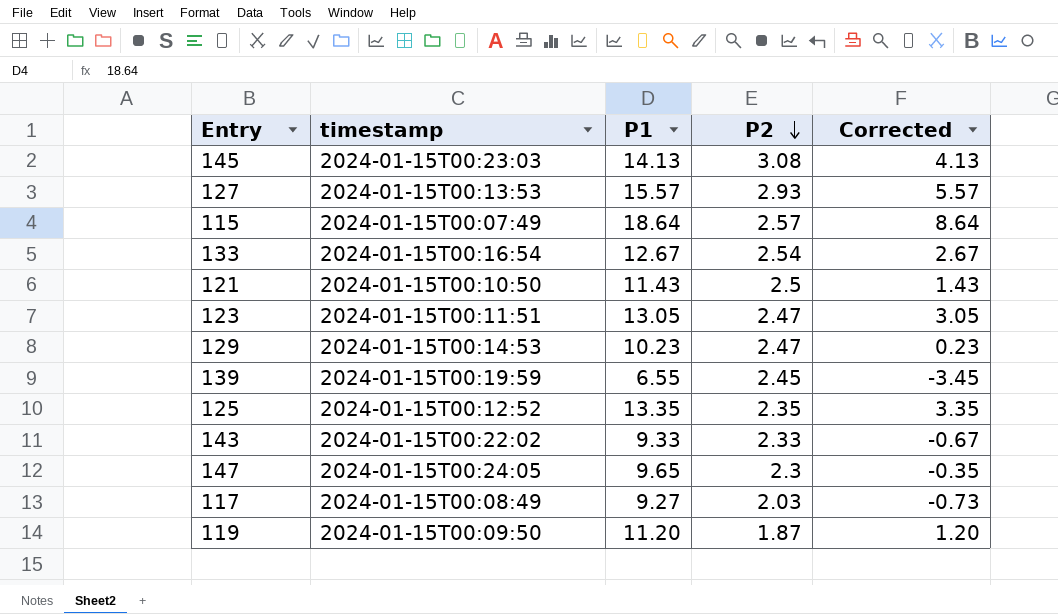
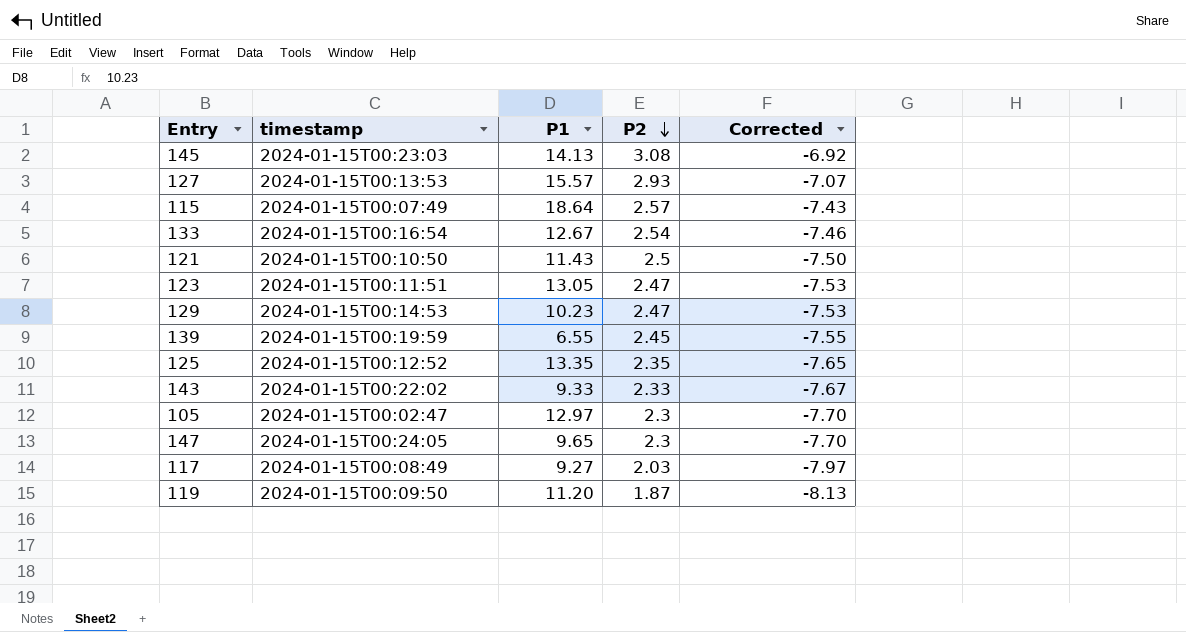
column Corrected | formula: [P1] - 10 -> [P2] - 10
row 105: none -> 2024-01-15T00:02:47 | 12.97 | 2.3 | -7.70

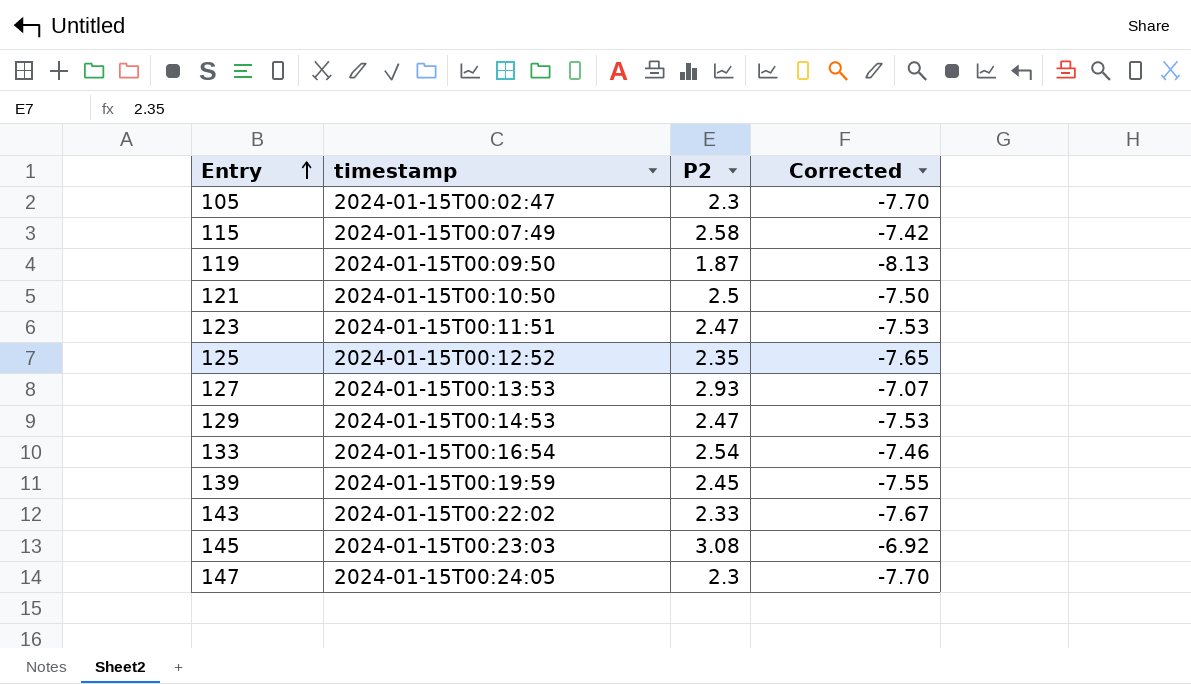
row order: P2 descending -> Entry ascending
column P1 | position: 3 -> none
row 117: 2024-01-15T00:08:49 | 9.27 | 2.03 | -7.97 -> none
115 | P2: 2.57 -> 2.58
115 | Corrected: -7.43 -> -7.42

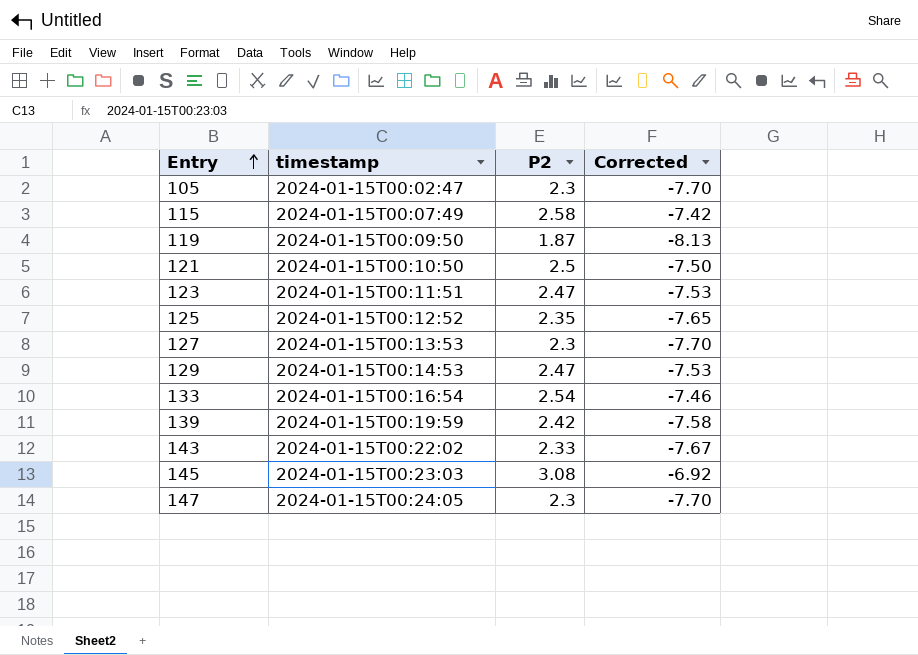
127 | P2: 2.93 -> 2.3
127 | Corrected: -7.07 -> -7.70
139 | P2: 2.45 -> 2.42
139 | Corrected: -7.55 -> -7.58

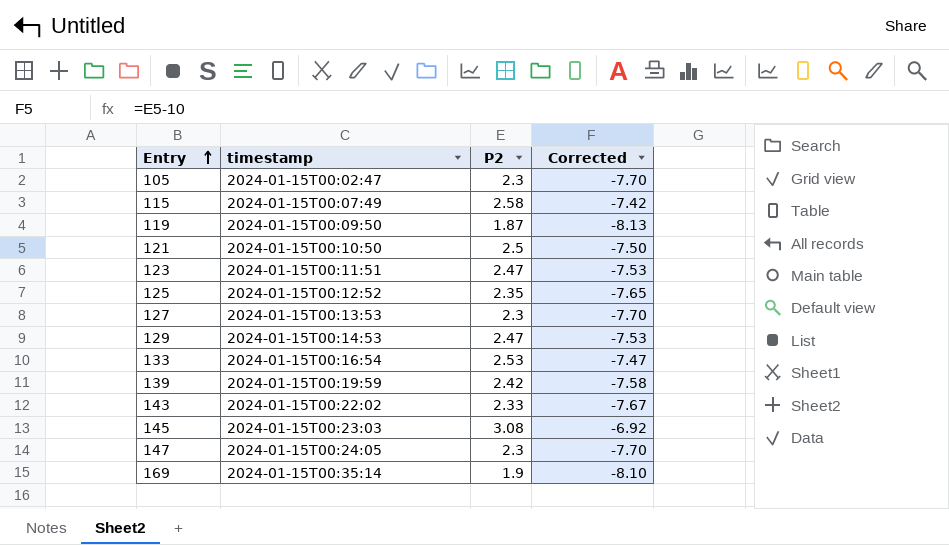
133 | P2: 2.54 -> 2.53
133 | Corrected: -7.46 -> -7.47
row 169: none -> 2024-01-15T00:35:14 | 1.9 | -8.10

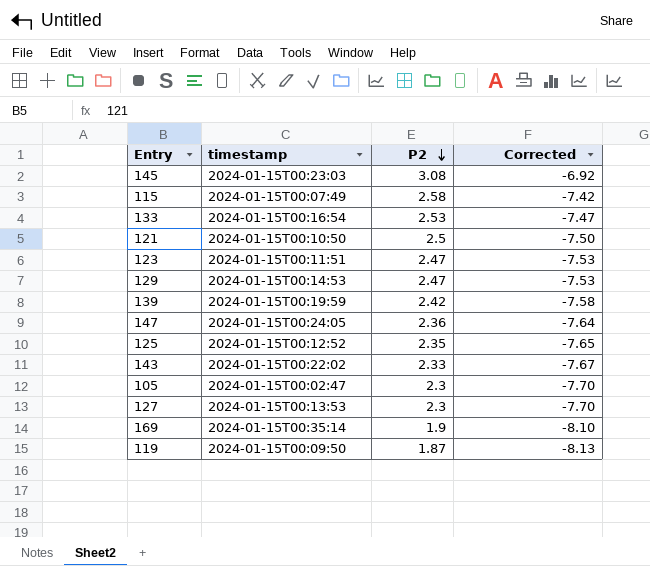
row order: Entry ascending -> P2 descending
147 | P2: 2.3 -> 2.36
147 | Corrected: -7.70 -> -7.64

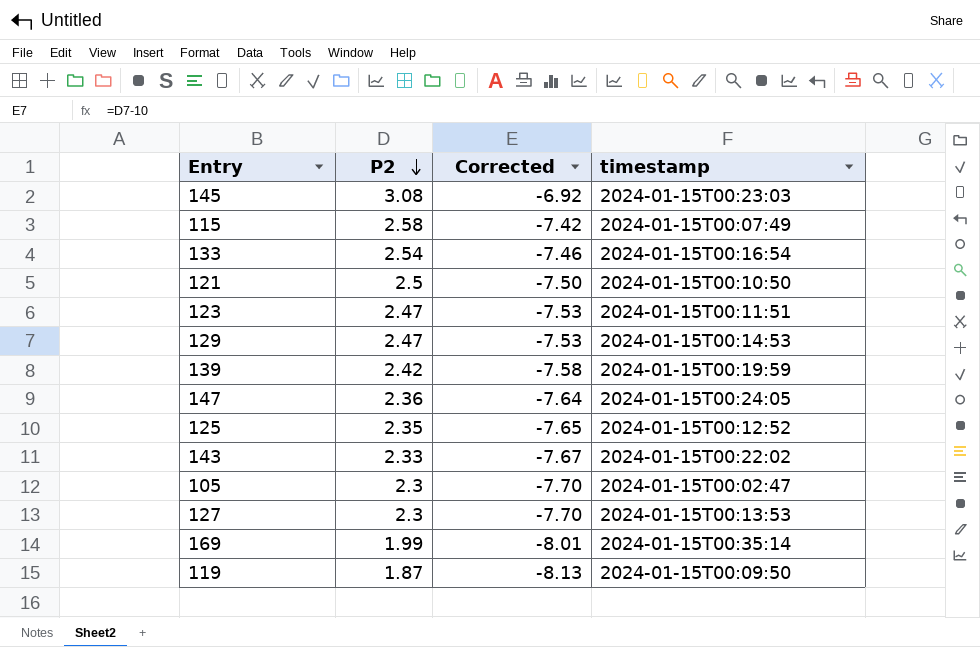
column timestamp | position: 2 -> 4
133 | P2: 2.53 -> 2.54
133 | Corrected: -7.47 -> -7.46
169 | P2: 1.9 -> 1.99
169 | Corrected: -8.10 -> -8.01

